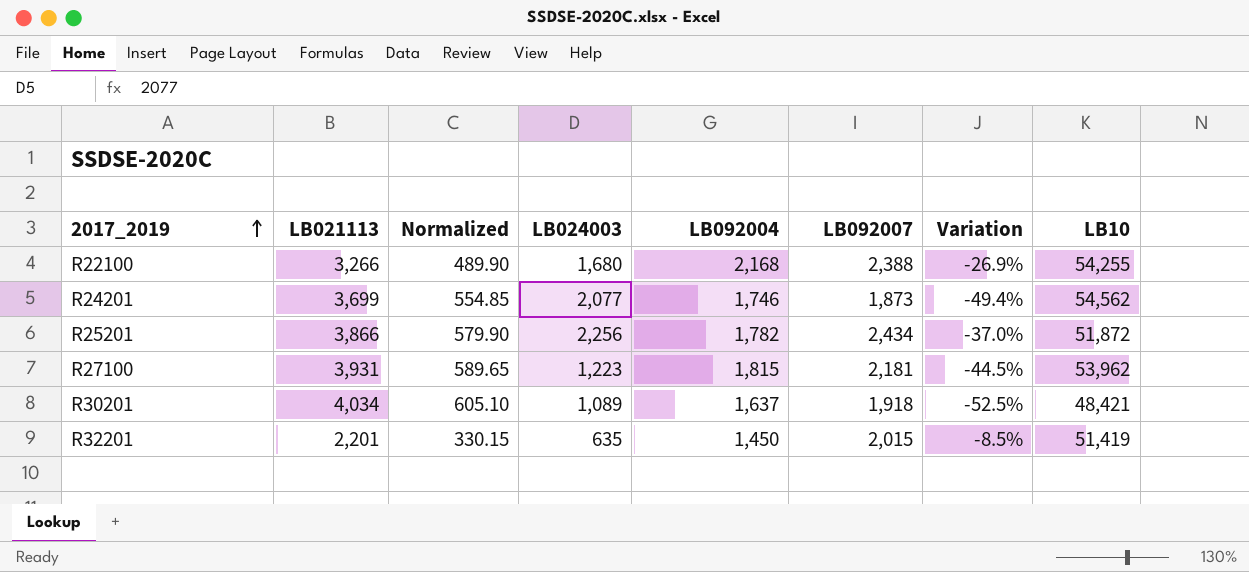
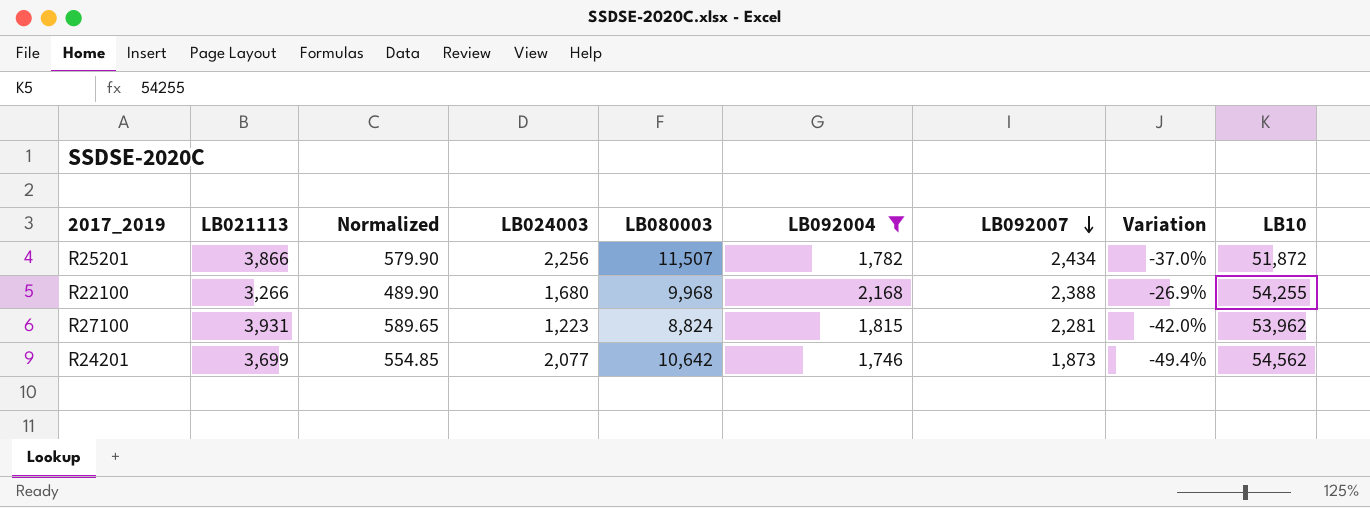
filter: none -> LB092004 >= 1,746
row order: 2017_2019 ascending -> LB092007 descending
column LB080003 | position: none -> 5
R27100 | LB092007: 2,181 -> 2,281
R27100 | Variation: -44.5% -> -42.0%

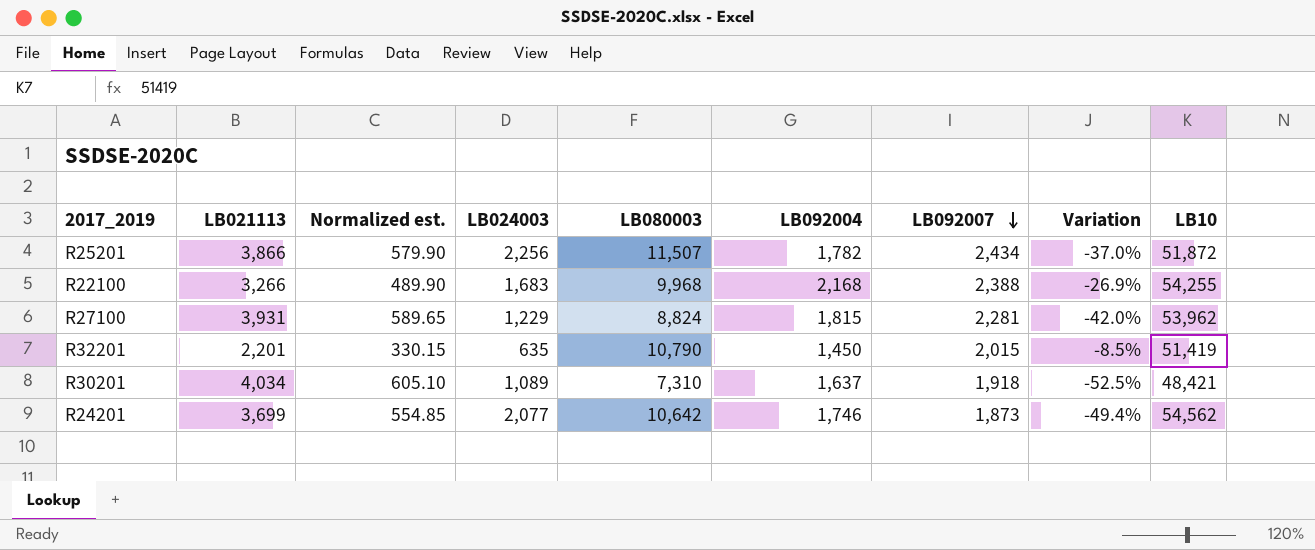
filter: LB092004 >= 1,746 -> none
column name: Normalized -> Normalized est.
R22100 | LB024003: 1,680 -> 1,683
R27100 | LB024003: 1,223 -> 1,229

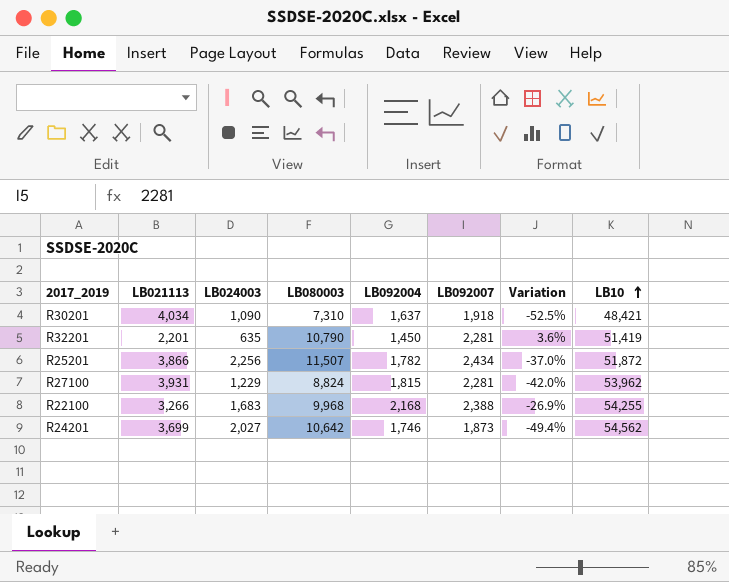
row order: LB092007 descending -> LB10 ascending
column Normalized est. | formula: [LB021113] * 0.15 -> none
R30201 | LB024003: 1,089 -> 1,090
R32201 | LB092007: 2,015 -> 2,281
R32201 | Variation: -8.5% -> 3.6%
R24201 | LB024003: 2,077 -> 2,027

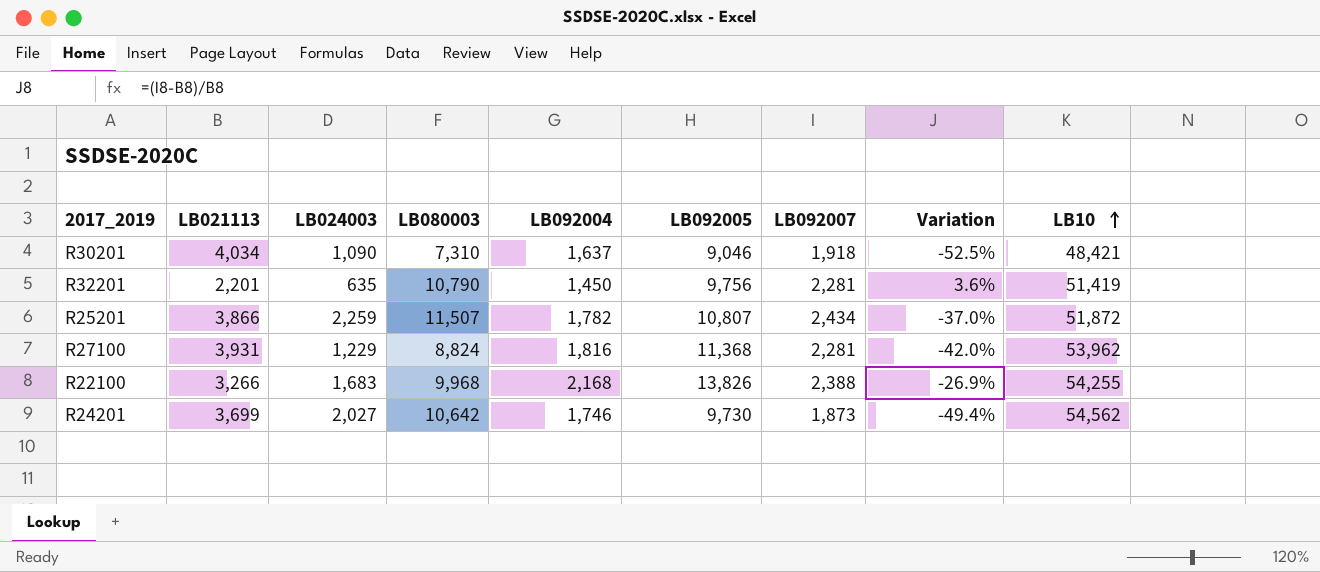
column LB092005 | position: none -> 6
R25201 | LB024003: 2,256 -> 2,259
R27100 | LB092004: 1,815 -> 1,816

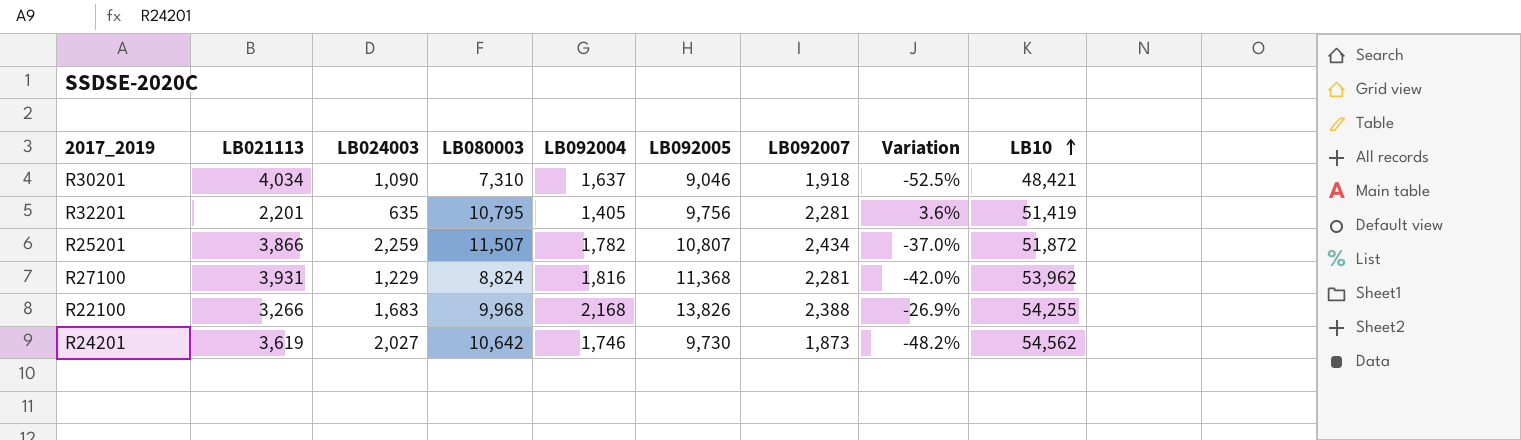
R32201 | LB080003: 10,790 -> 10,795
R32201 | LB092004: 1,450 -> 1,405
R24201 | LB021113: 3,699 -> 3,619
R24201 | Variation: -49.4% -> -48.2%

